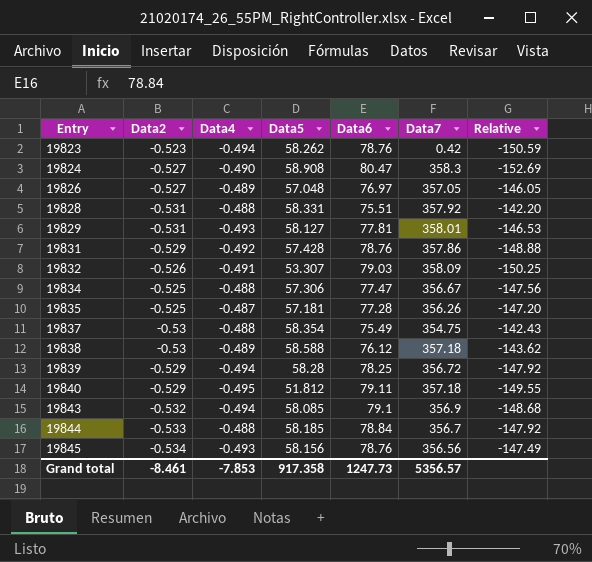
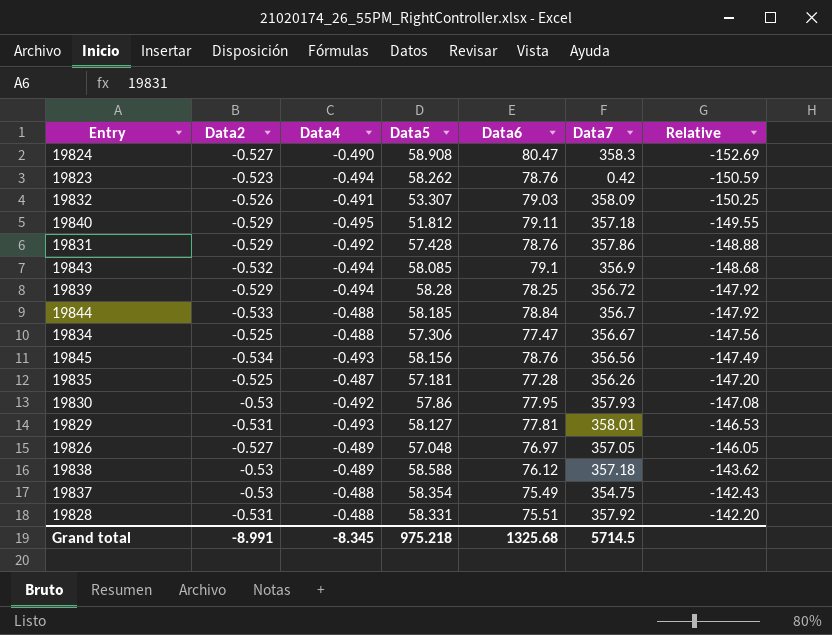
row order: Entry ascending -> Relative ascending
row 19830: none -> -0.53 | -0.492 | 57.86 | 77.95 | 357.93 | -147.08
Grand total | Data2: -8.461 -> -8.991
Grand total | Data4: -7.853 -> -8.345
Grand total | Data5: 917.358 -> 975.218
Grand total | Data6: 1247.73 -> 1325.68
Grand total | Data7: 5356.57 -> 5714.5

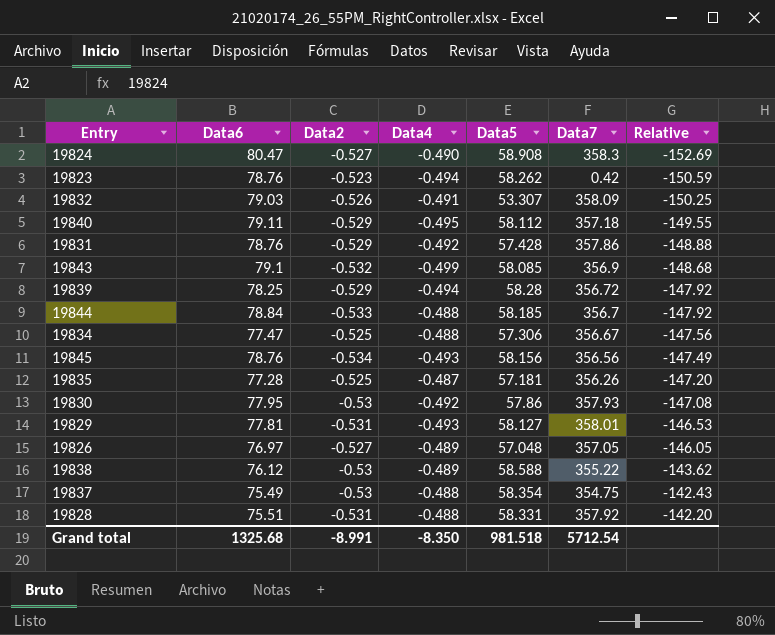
column Data6 | position: 5 -> 2
19840 | Data5: 51.812 -> 58.112
19843 | Data4: -0.494 -> -0.499
19838 | Data7: 357.18 -> 355.22
Grand total | Data4: -8.345 -> -8.350
Grand total | Data5: 975.218 -> 981.518
Grand total | Data7: 5714.5 -> 5712.54

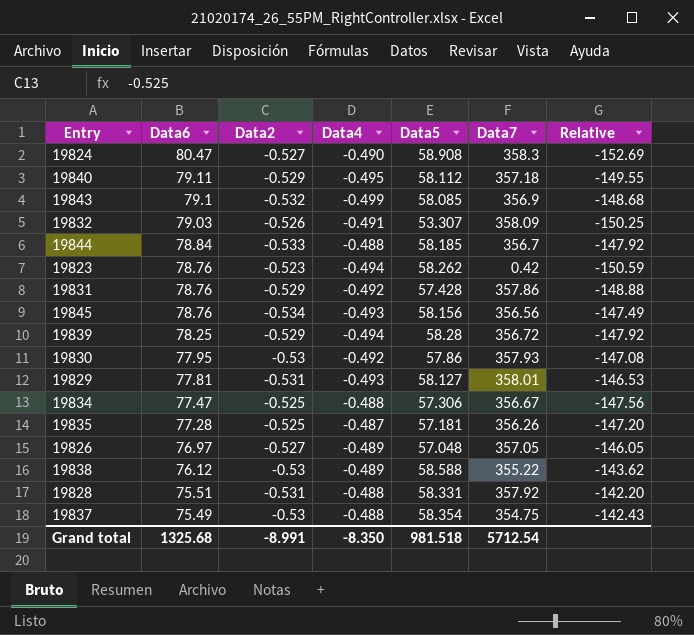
row order: Relative ascending -> Data6 descending

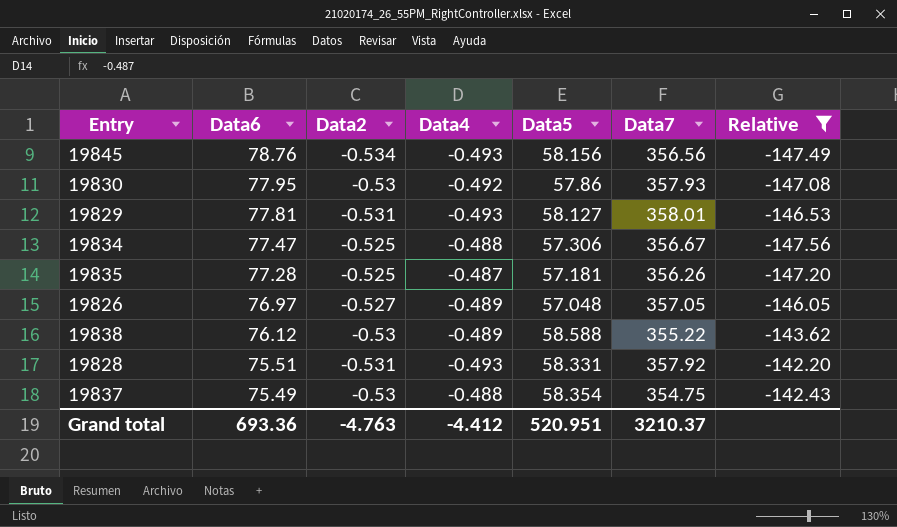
filter: none -> Relative >= -147.56
19828 | Data4: -0.488 -> -0.493
Grand total | Data6: 1325.68 -> 693.36
Grand total | Data2: -8.991 -> -4.763
Grand total | Data4: -8.350 -> -4.412
Grand total | Data5: 981.518 -> 520.951
Grand total | Data7: 5712.54 -> 3210.37

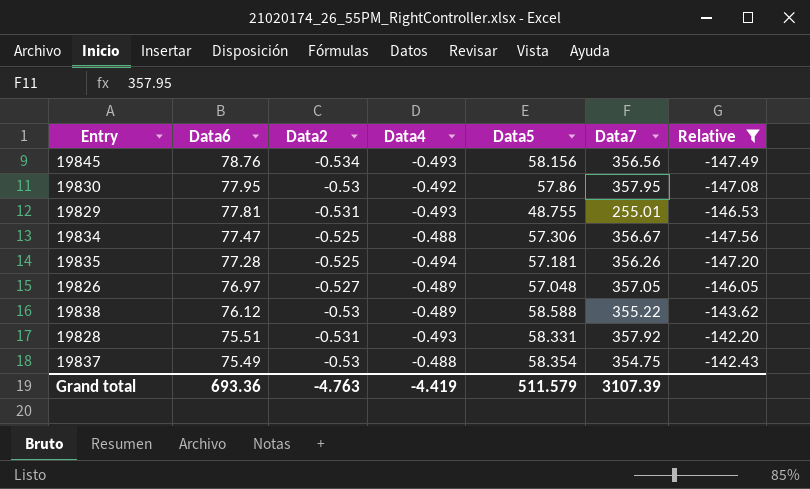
19830 | Data7: 357.93 -> 357.95
19829 | Data5: 58.127 -> 48.755
19829 | Data7: 358.01 -> 255.01
19835 | Data4: -0.487 -> -0.494
Grand total | Data4: -4.412 -> -4.419
Grand total | Data5: 520.951 -> 511.579
Grand total | Data7: 3210.37 -> 3107.39

